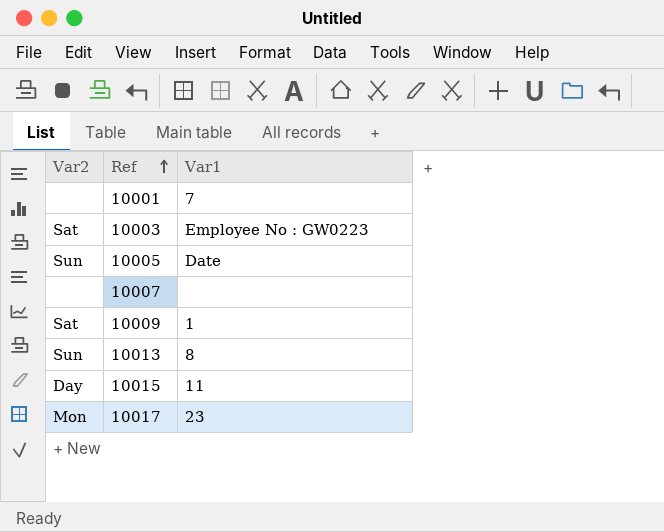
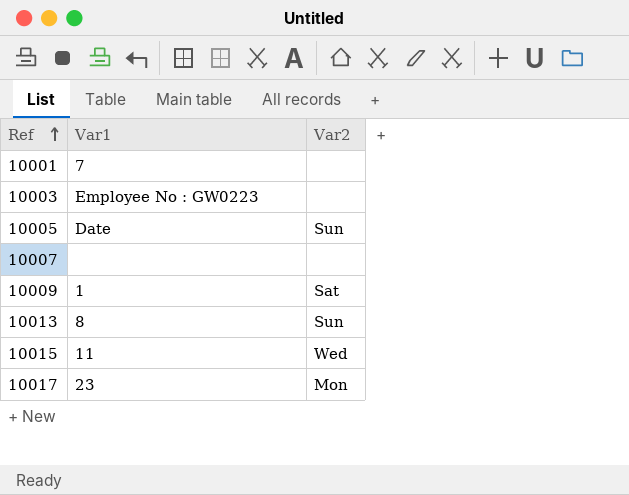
column Var2 | position: 1 -> 3
10003 | Var2: Sat -> none
10015 | Var2: Day -> Wed

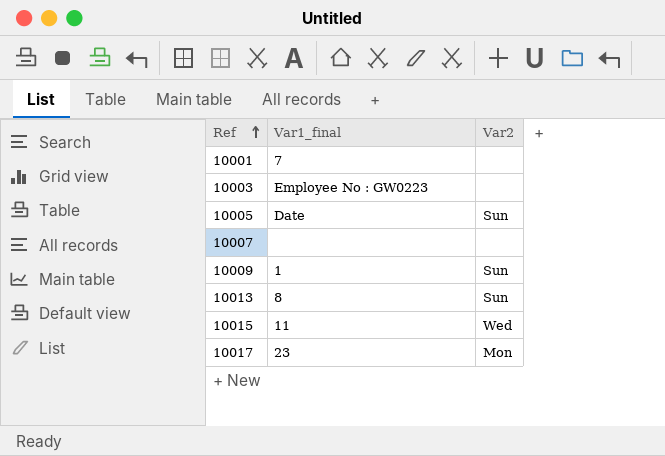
column name: Var1 -> Var1_final
10009 | Var2: Sat -> Sun

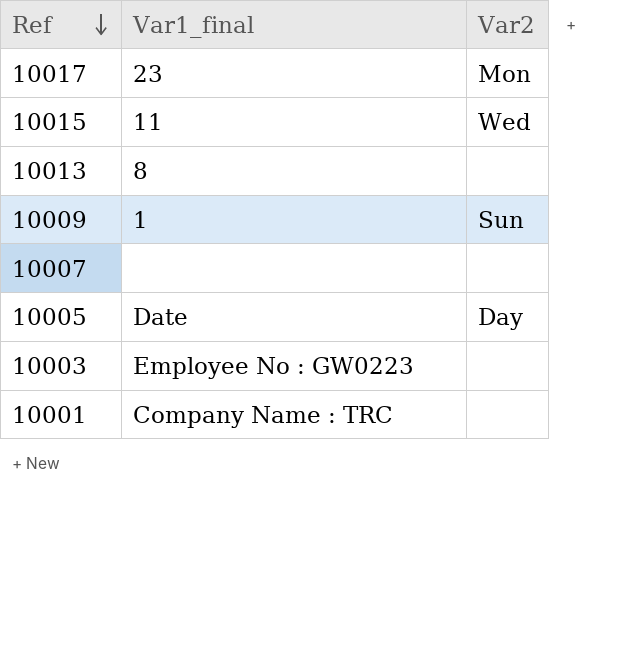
row order: Ref ascending -> Ref descending
10013 | Var2: Sun -> none
10005 | Var2: Sun -> Day
10001 | Var1_final: 7 -> Company Name : TRC

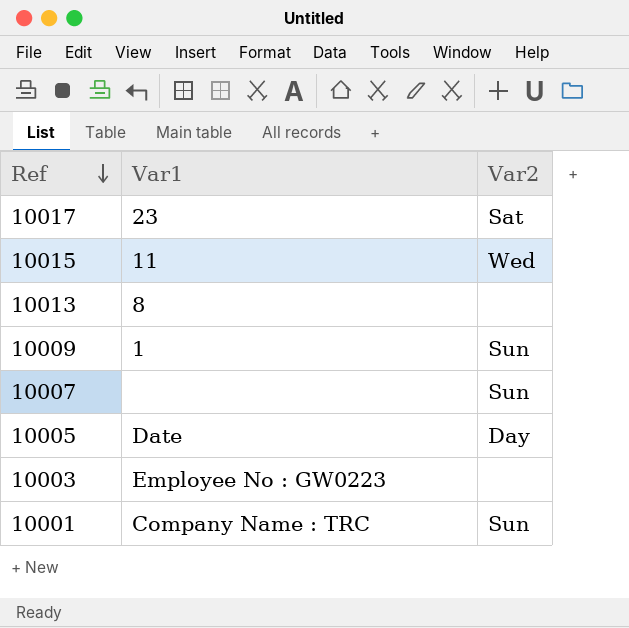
column name: Var1_final -> Var1
10017 | Var2: Mon -> Sat
10007 | Var2: none -> Sun
10001 | Var2: none -> Sun

